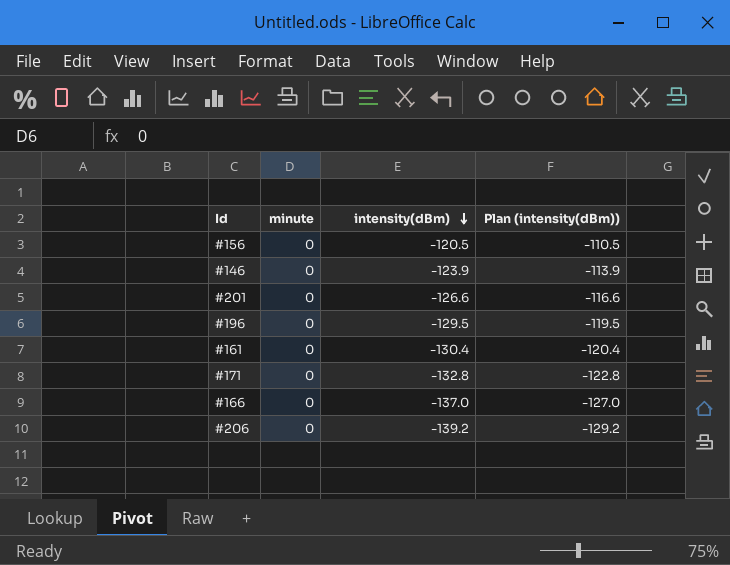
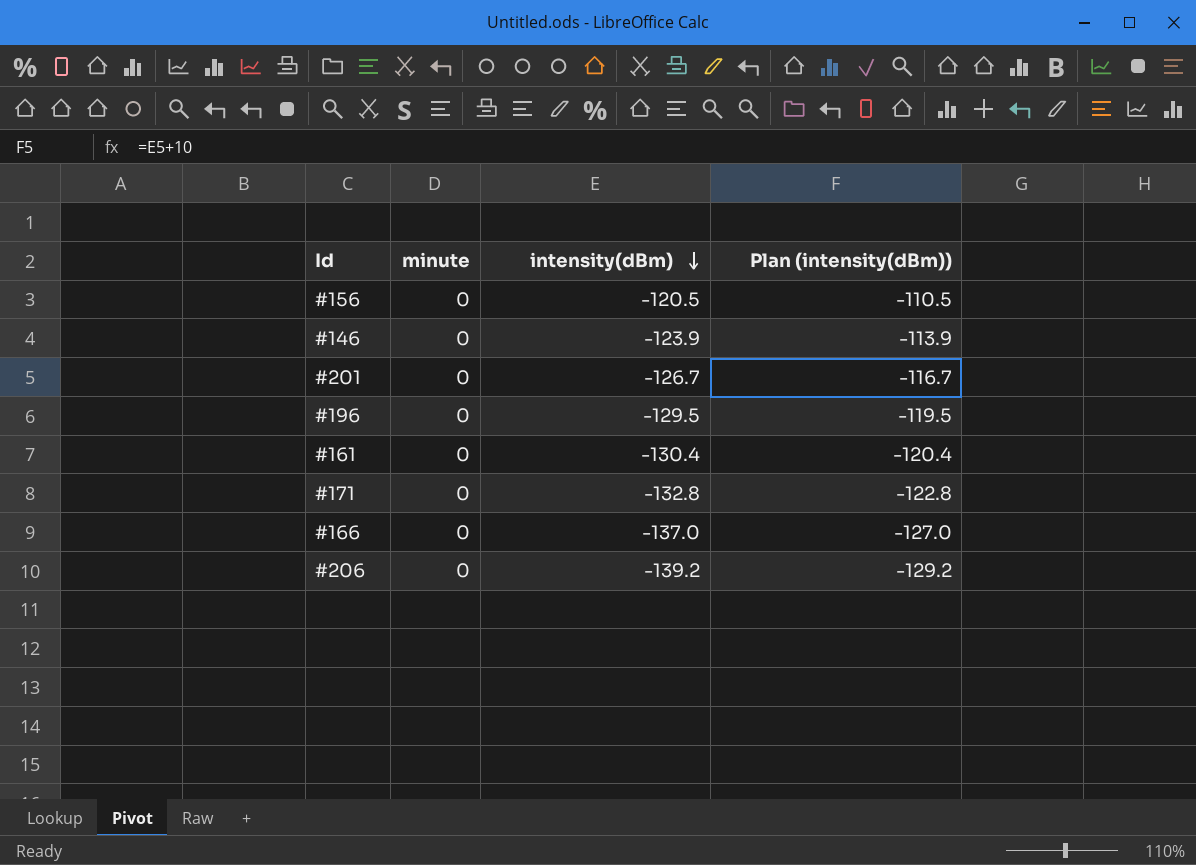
#201 | intensity(dBm): -126.6 -> -126.7
#201 | Plan (intensity(dBm)): -116.6 -> -116.7

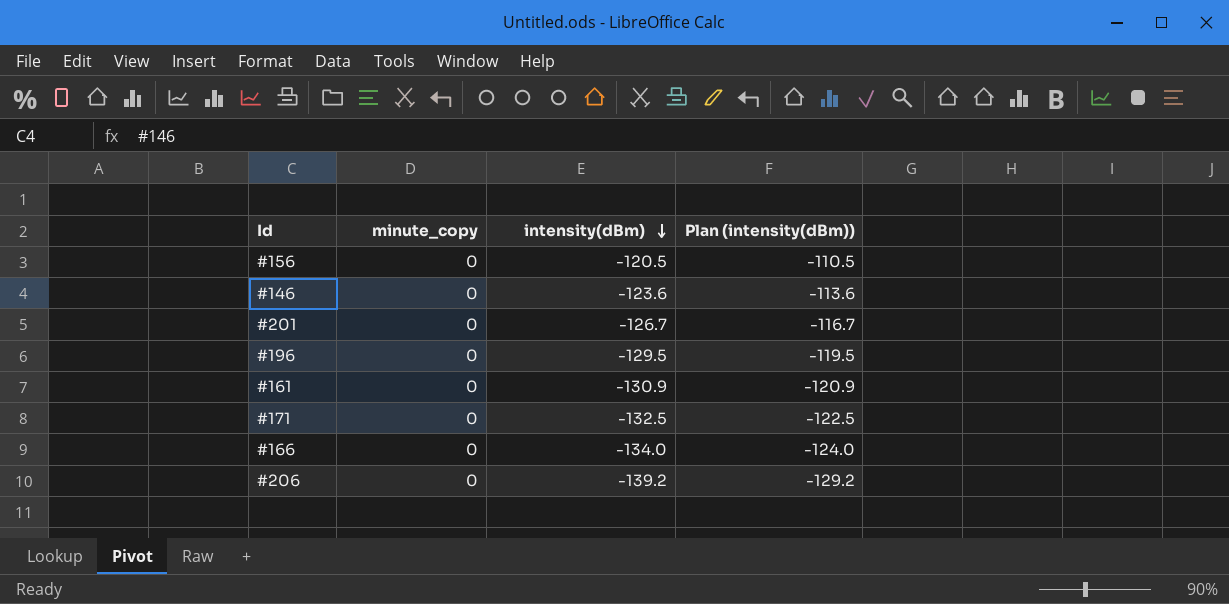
column name: minute -> minute_copy
#146 | intensity(dBm): -123.9 -> -123.6
#146 | Plan (intensity(dBm)): -113.9 -> -113.6
#161 | intensity(dBm): -130.4 -> -130.9
#161 | Plan (intensity(dBm)): -120.4 -> -120.9
#171 | intensity(dBm): -132.8 -> -132.5
#171 | Plan (intensity(dBm)): -122.8 -> -122.5
#166 | intensity(dBm): -137.0 -> -134.0
#166 | Plan (intensity(dBm)): -127.0 -> -124.0

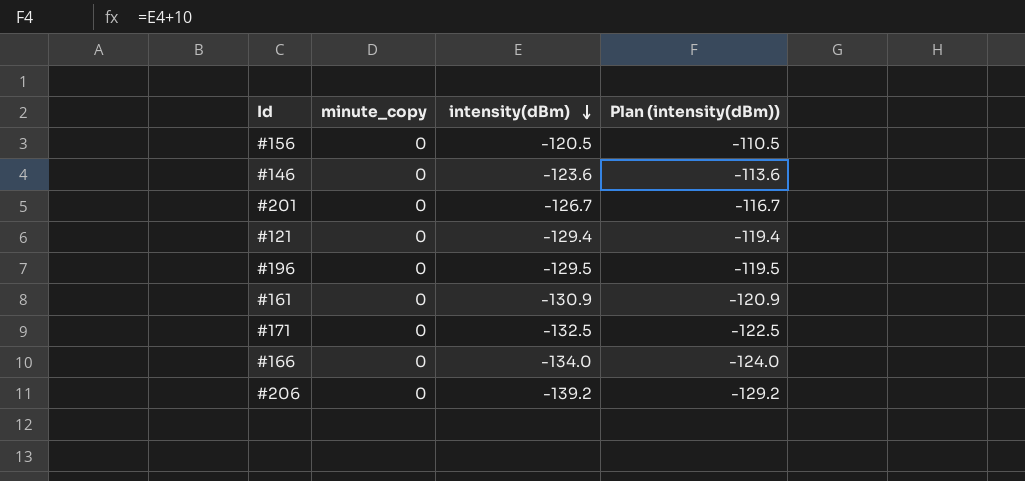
row #121: none -> 0 | -129.4 | -119.4

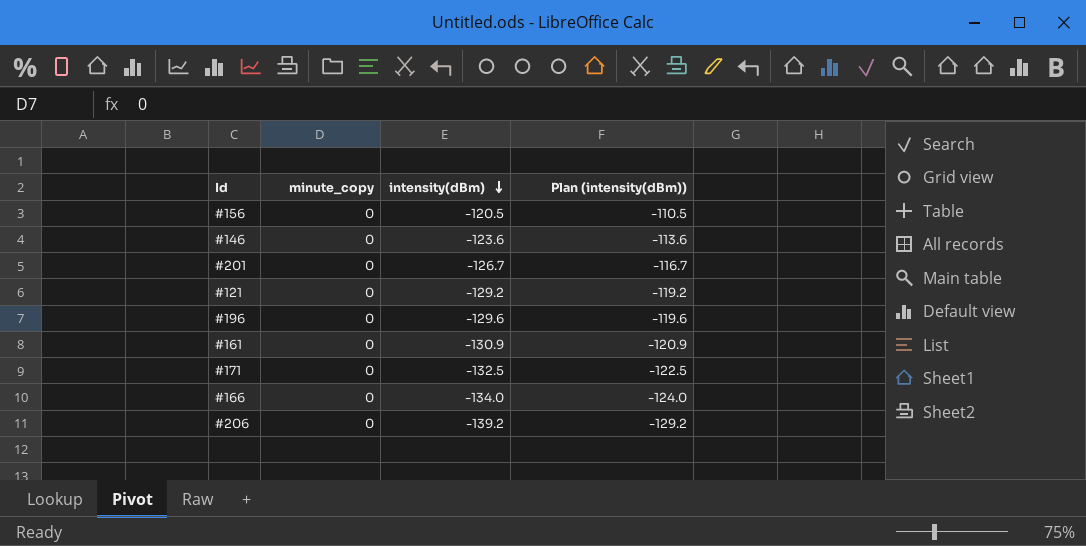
#121 | intensity(dBm): -129.4 -> -129.2
#121 | Plan (intensity(dBm)): -119.4 -> -119.2
#196 | intensity(dBm): -129.5 -> -129.6
#196 | Plan (intensity(dBm)): -119.5 -> -119.6

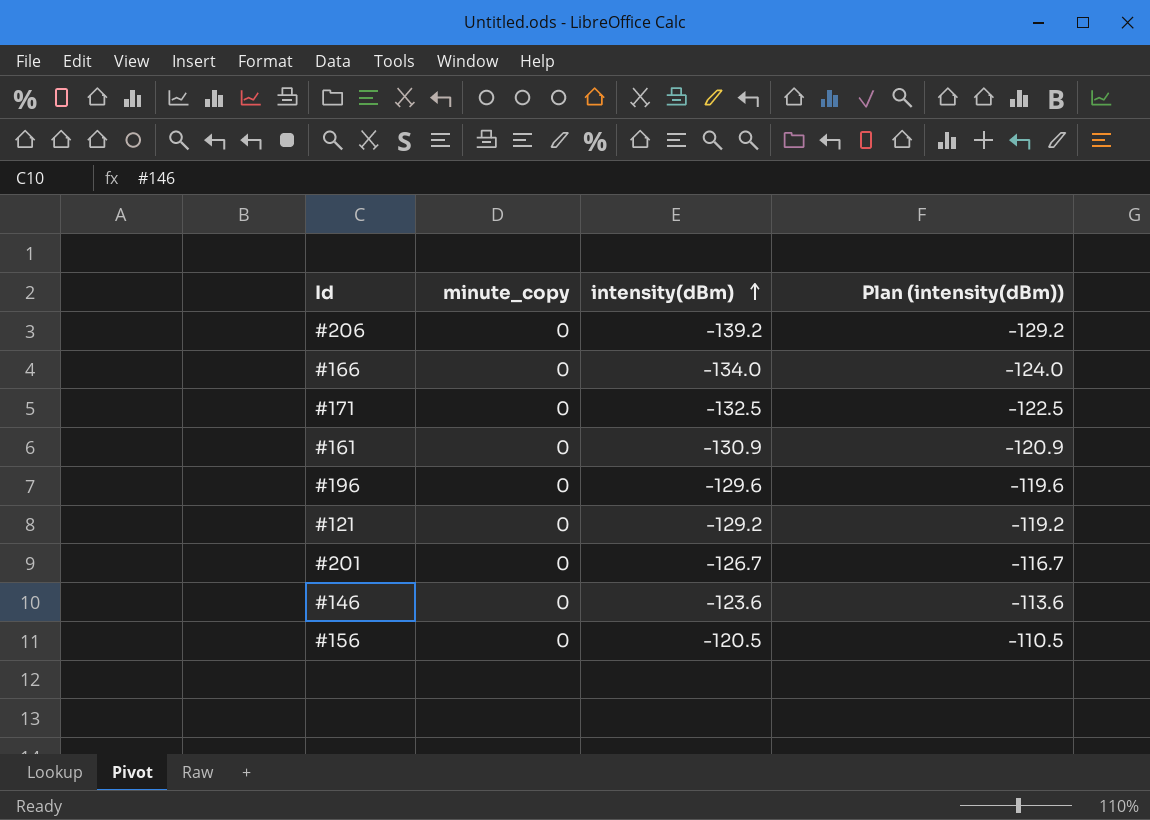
row order: intensity(dBm) descending -> intensity(dBm) ascending

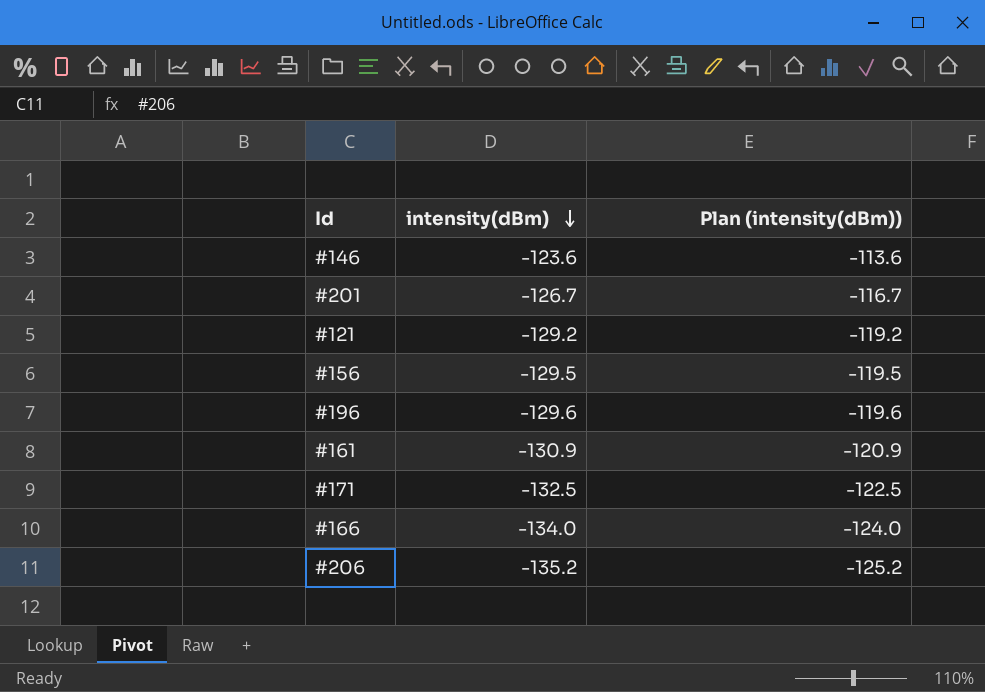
row order: intensity(dBm) ascending -> intensity(dBm) descending
column minute_copy | position: 2 -> none
#156 | intensity(dBm): -120.5 -> -129.5
#156 | Plan (intensity(dBm)): -110.5 -> -119.5
#206 | intensity(dBm): -139.2 -> -135.2
#206 | Plan (intensity(dBm)): -129.2 -> -125.2

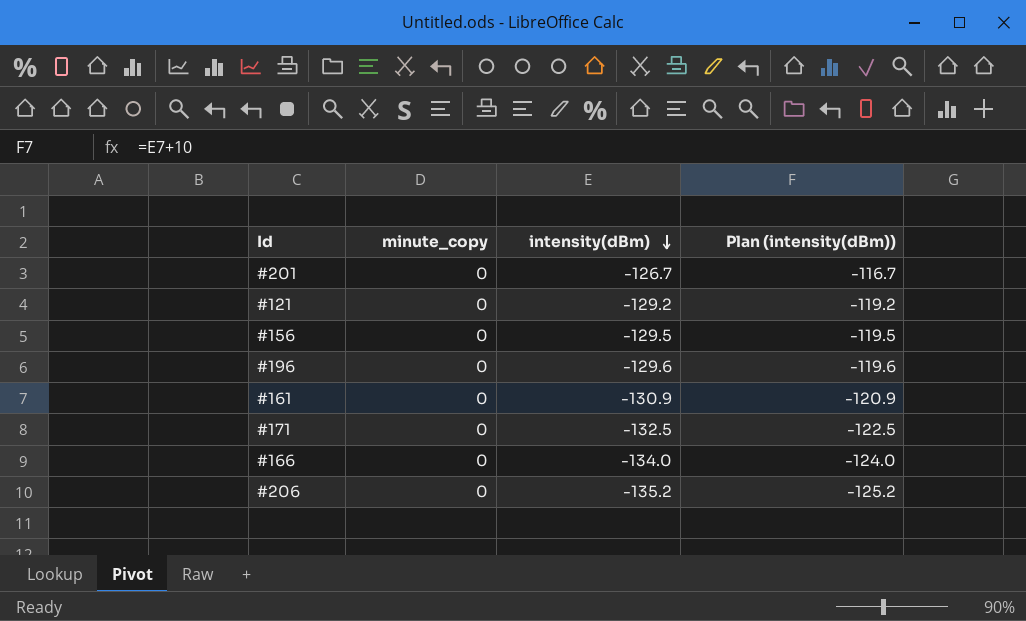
column minute_copy | position: none -> 2
row #146: -123.6 | -113.6 -> none

